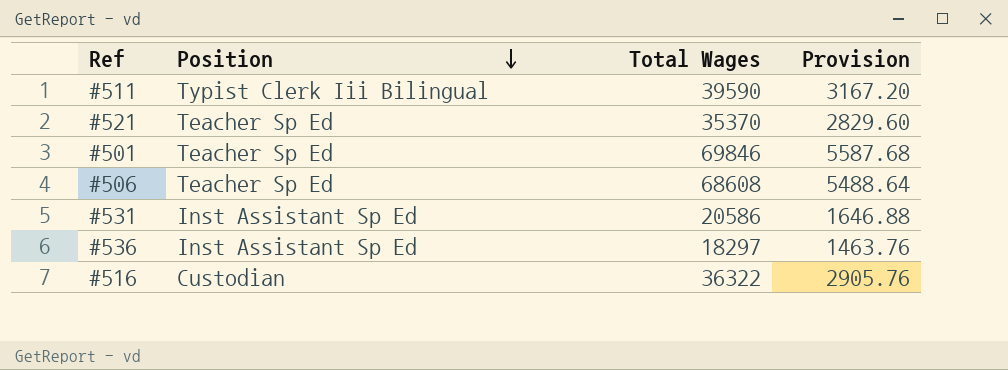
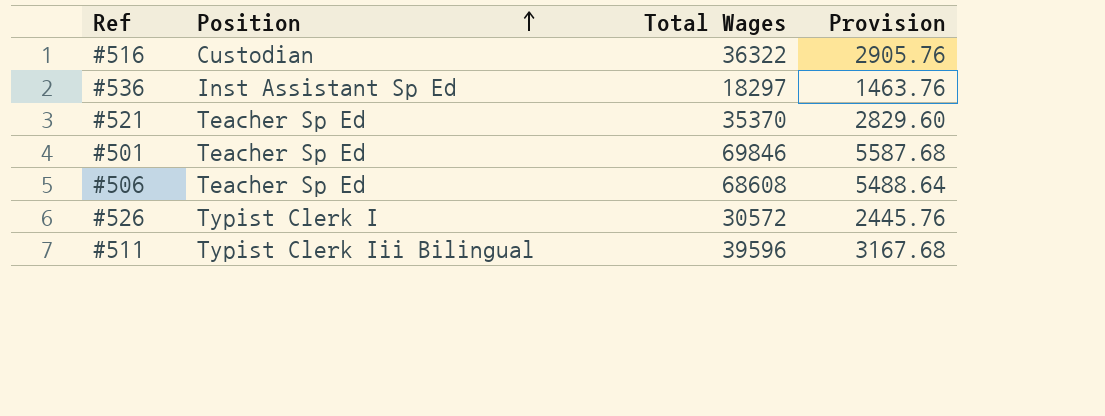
row order: Position descending -> Position ascending
row #531: Inst Assistant Sp Ed | 20586 | 1646.88 -> none
row #526: none -> Typist Clerk I | 30572 | 2445.76
#511 | Total Wages: 39590 -> 39596
#511 | Provision: 3167.20 -> 3167.68

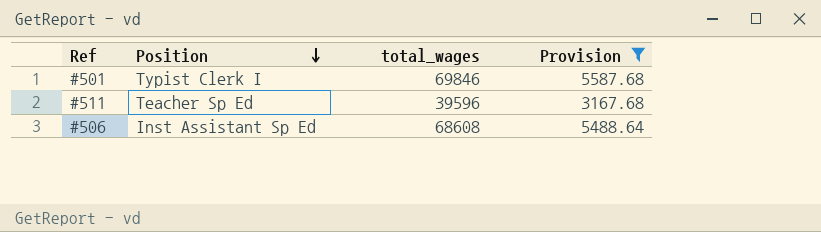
filter: none -> Provision >= 3167.68
row order: Position ascending -> Position descending
column name: Total Wages -> total_wages
#501 | Position: Teacher Sp Ed -> Typist Clerk I
#511 | Position: Typist Clerk Iii Bilingual -> Teacher Sp Ed
#506 | Position: Teacher Sp Ed -> Inst Assistant Sp Ed

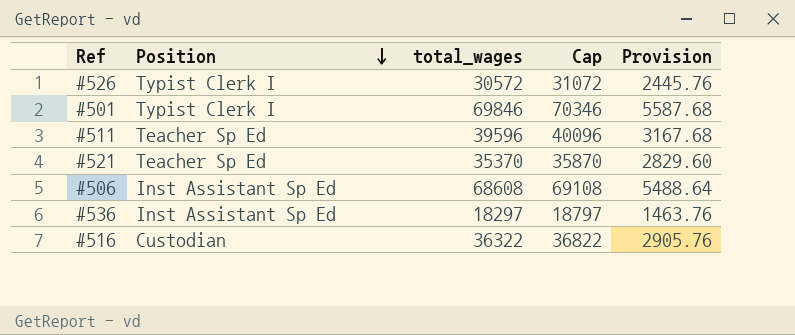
filter: Provision >= 3167.68 -> none
column Cap | formula: none -> [total_wages] + 500

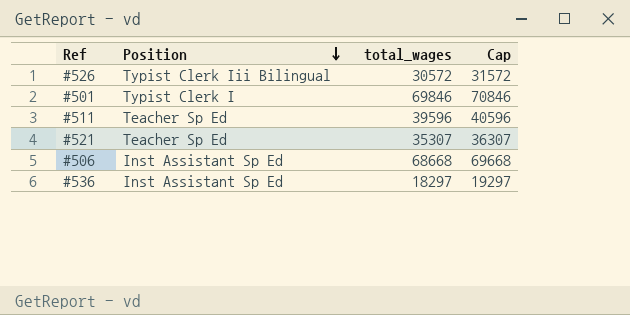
column Provision | formula: [total_wages] * 0.08 -> none
column Cap | formula: [total_wages] + 500 -> [total_wages] + 1000
row #516: Custodian | 36322 | 36822 | 2905.76 -> none
#526 | Position: Typist Clerk I -> Typist Clerk Iii Bilingual
#521 | total_wages: 35370 -> 35307
#506 | total_wages: 68608 -> 68668

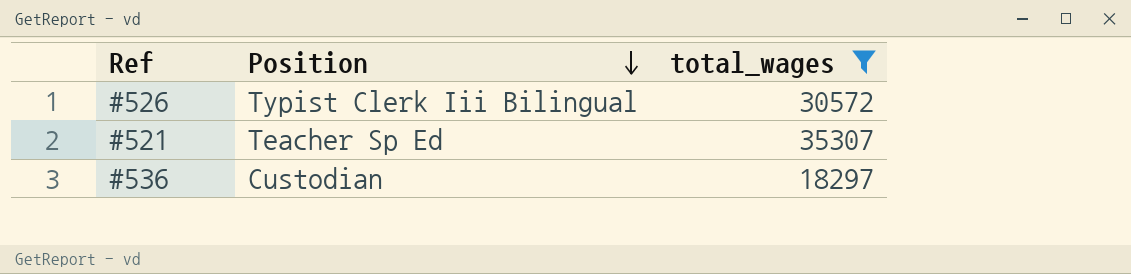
filter: none -> total_wages <= 35307
column Cap | formula: [total_wages] + 1000 -> none
#536 | Position: Inst Assistant Sp Ed -> Custodian

